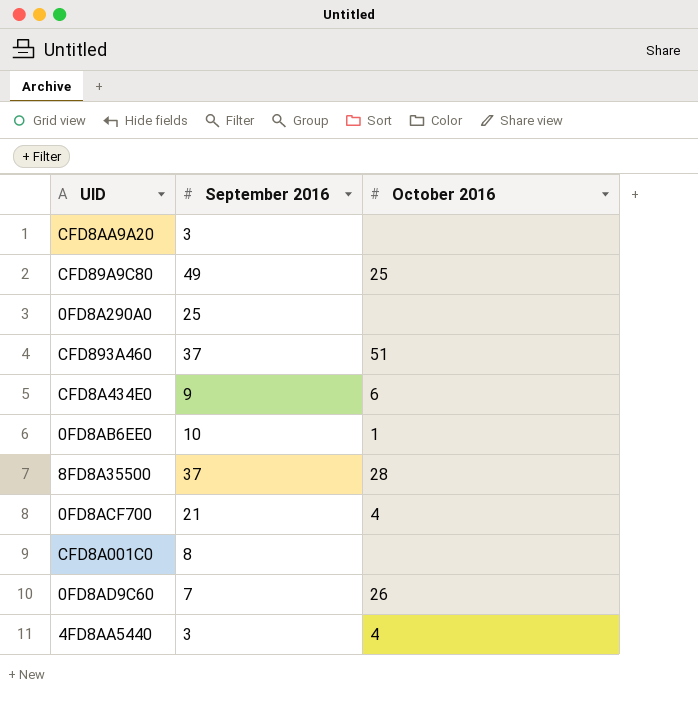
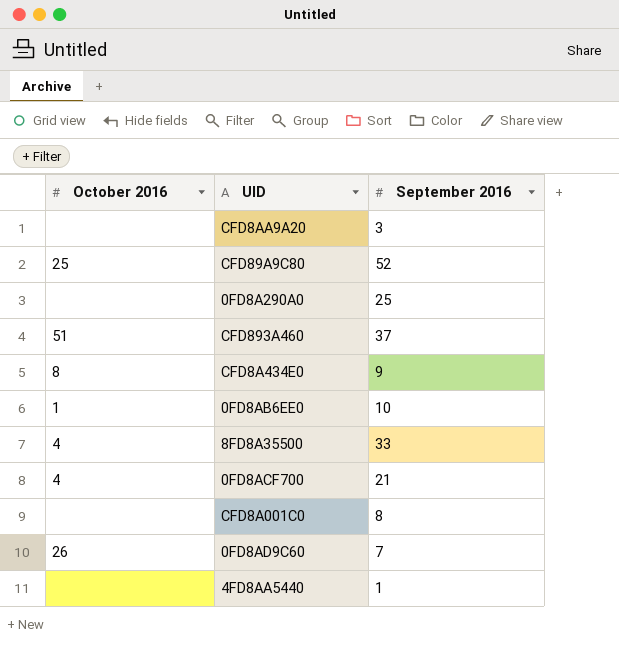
column October 2016 | position: 3 -> 1
CFD89A9C80 | September 2016: 49 -> 52
CFD8A434E0 | October 2016: 6 -> 8
8FD8A35500 | October 2016: 28 -> 4
8FD8A35500 | September 2016: 37 -> 33
4FD8AA5440 | October 2016: 4 -> none
4FD8AA5440 | September 2016: 3 -> 1

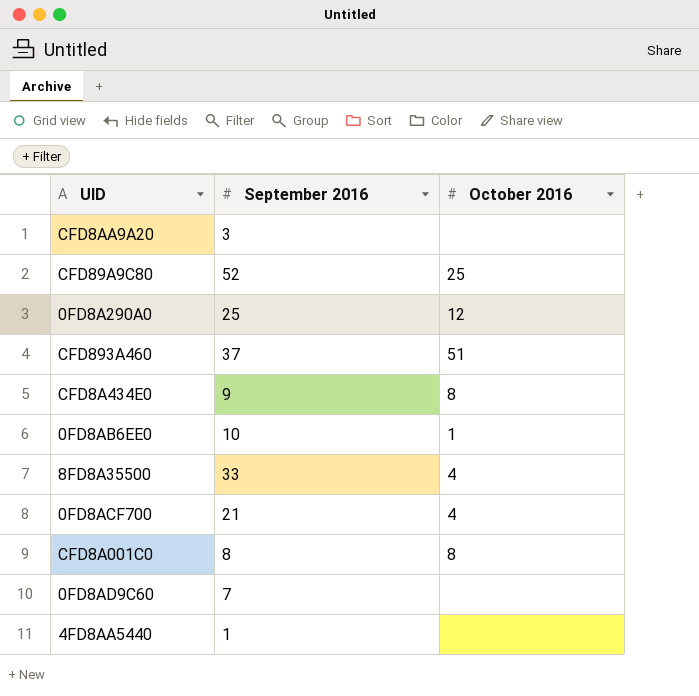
column October 2016 | position: 1 -> 3
0FD8A290A0 | October 2016: none -> 12
CFD8A001C0 | October 2016: none -> 8
0FD8AD9C60 | October 2016: 26 -> none

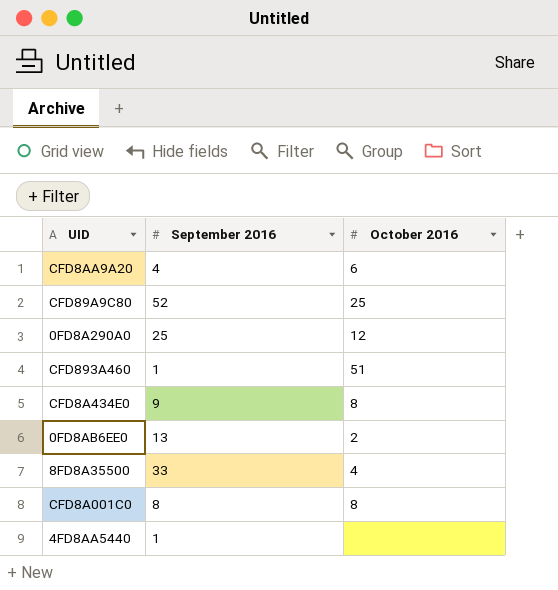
row 0FD8ACF700: 21 | 4 -> none
row 0FD8AD9C60: 7 | none -> none
CFD8AA9A20 | September 2016: 3 -> 4
CFD8AA9A20 | October 2016: none -> 6
CFD893A460 | September 2016: 37 -> 1
0FD8AB6EE0 | September 2016: 10 -> 13
0FD8AB6EE0 | October 2016: 1 -> 2

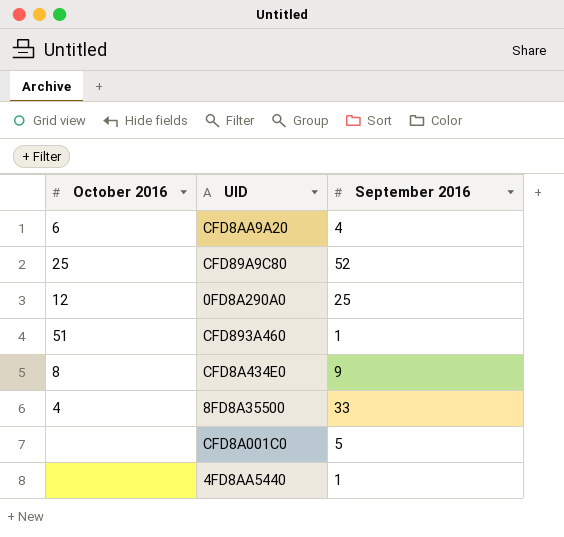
column October 2016 | position: 3 -> 1
row 0FD8AB6EE0: 13 | 2 -> none
CFD8A001C0 | October 2016: 8 -> none
CFD8A001C0 | September 2016: 8 -> 5

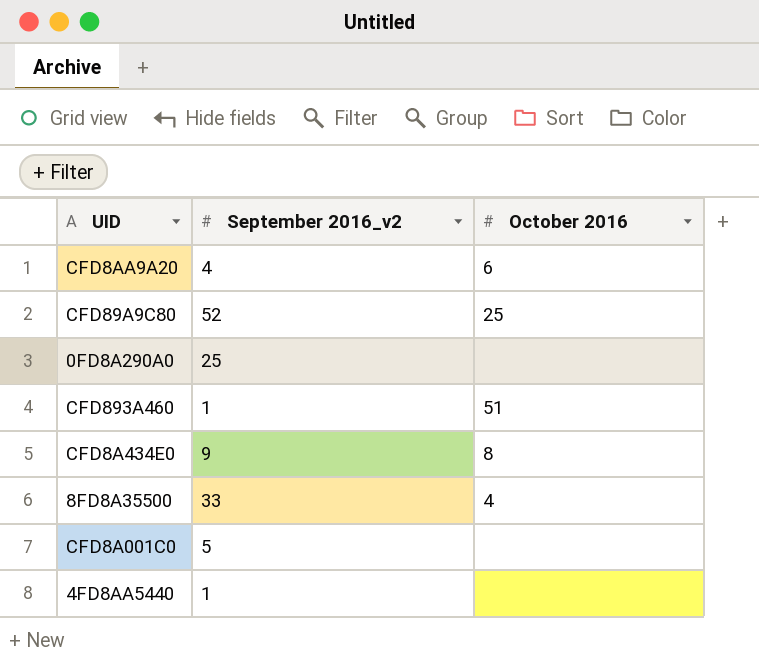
column name: September 2016 -> September 2016_v2
column October 2016 | position: 1 -> 3
0FD8A290A0 | October 2016: 12 -> none

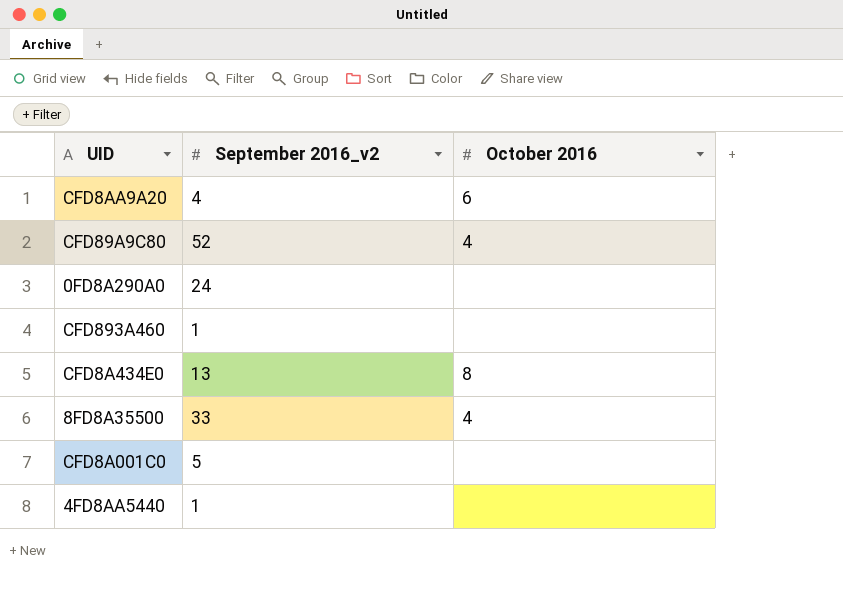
CFD89A9C80 | October 2016: 25 -> 4
0FD8A290A0 | September 2016_v2: 25 -> 24
CFD893A460 | October 2016: 51 -> none
CFD8A434E0 | September 2016_v2: 9 -> 13

